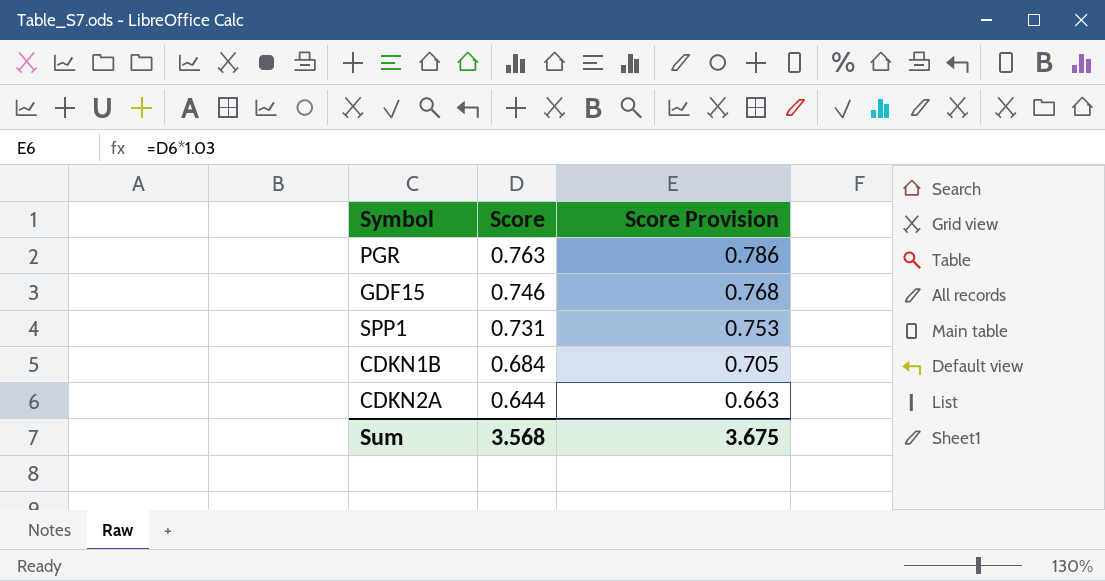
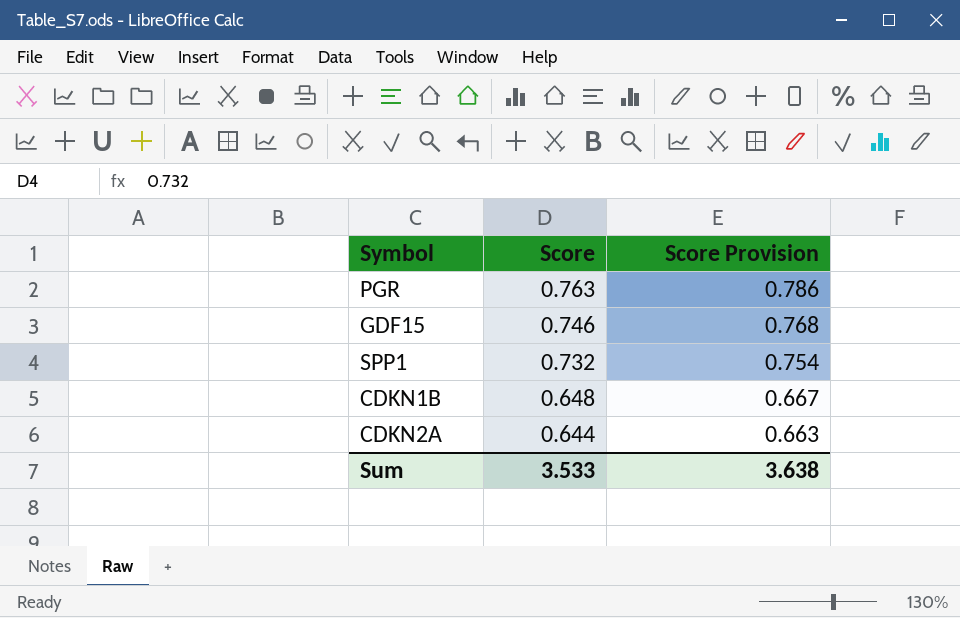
SPP1 | Score: 0.731 -> 0.732
SPP1 | Score Provision: 0.753 -> 0.754
CDKN1B | Score: 0.684 -> 0.648
CDKN1B | Score Provision: 0.705 -> 0.667
Sum | Score: 3.568 -> 3.533
Sum | Score Provision: 3.675 -> 3.638

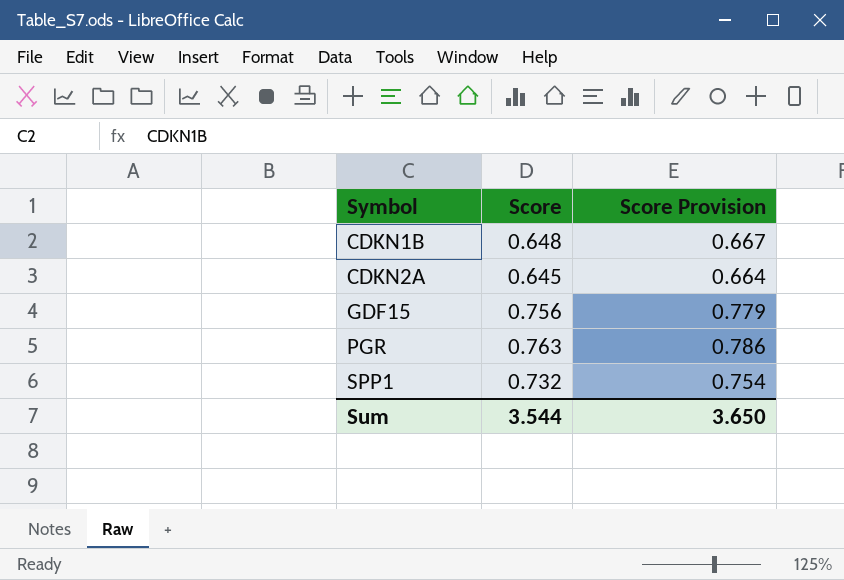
row order: Score descending -> Symbol ascending
CDKN2A | Score: 0.644 -> 0.645
CDKN2A | Score Provision: 0.663 -> 0.664
GDF15 | Score: 0.746 -> 0.756
GDF15 | Score Provision: 0.768 -> 0.779
Sum | Score: 3.533 -> 3.544
Sum | Score Provision: 3.638 -> 3.650

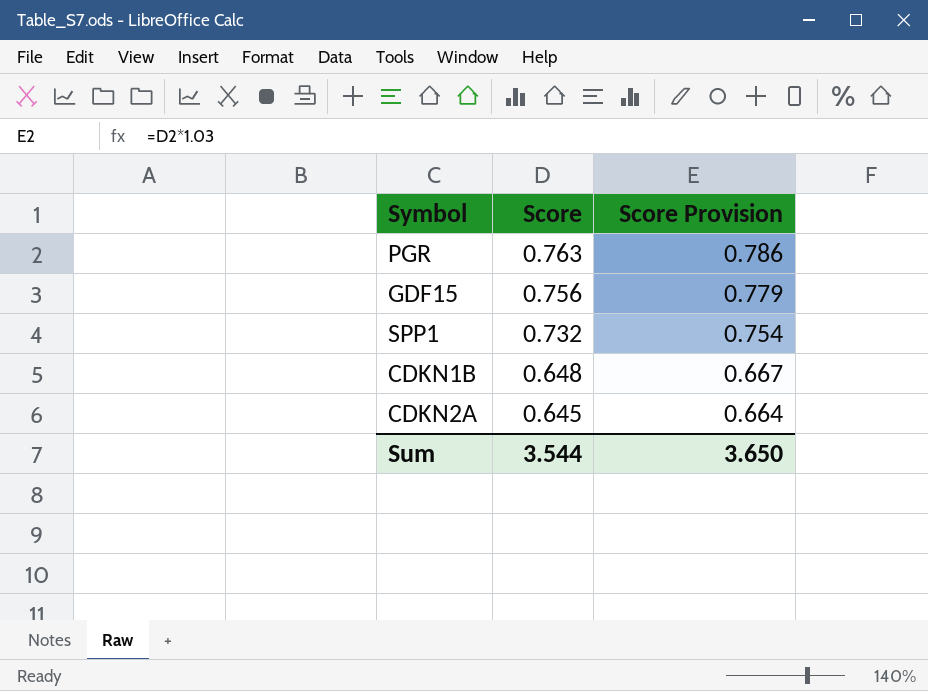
row order: Symbol ascending -> Score descending

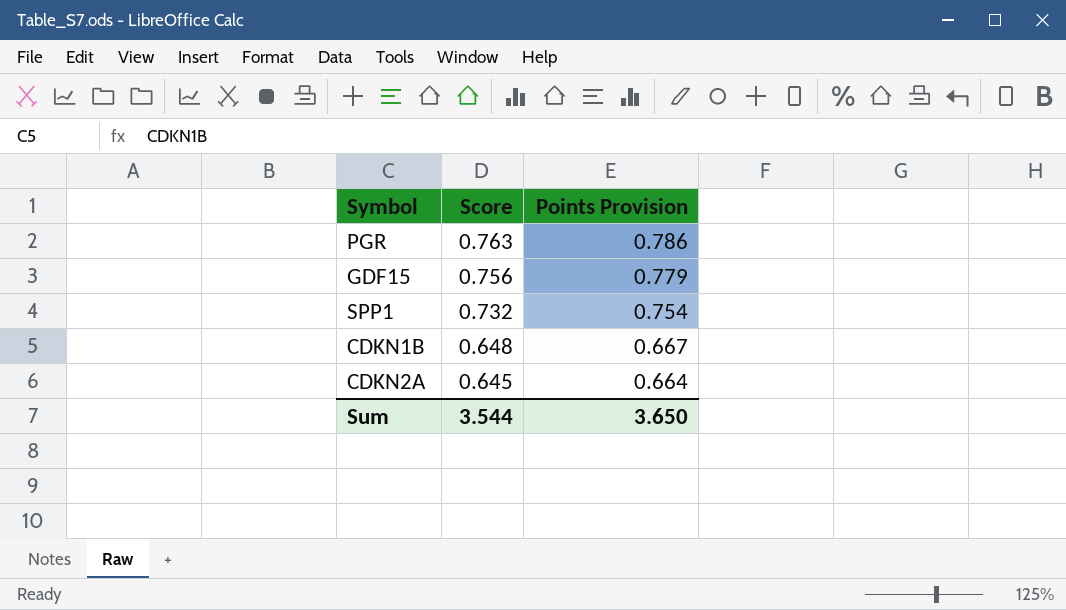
column name: Score Provision -> Points Provision

